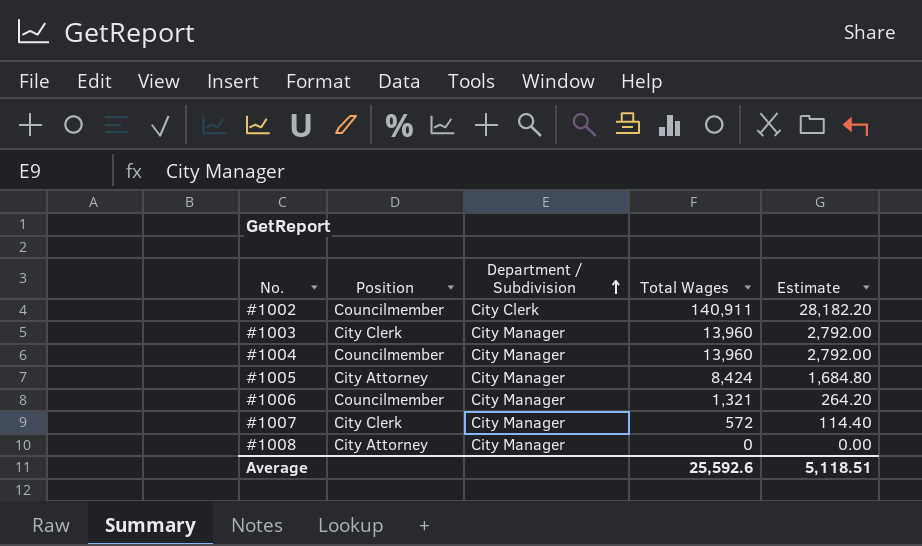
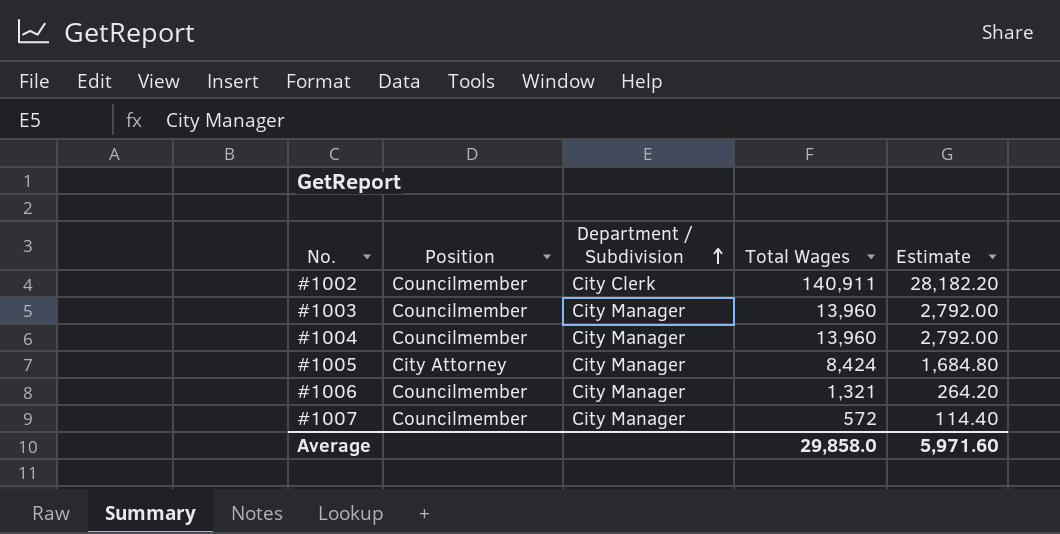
row #1008: City Attorney | City Manager | 0 | 0.00 -> none
#1003 | Position: City Clerk -> Councilmember
#1007 | Position: City Clerk -> Councilmember
Average | Total Wages: 25,592.6 -> 29,858.0
Average | Estimate: 5,118.51 -> 5,971.60

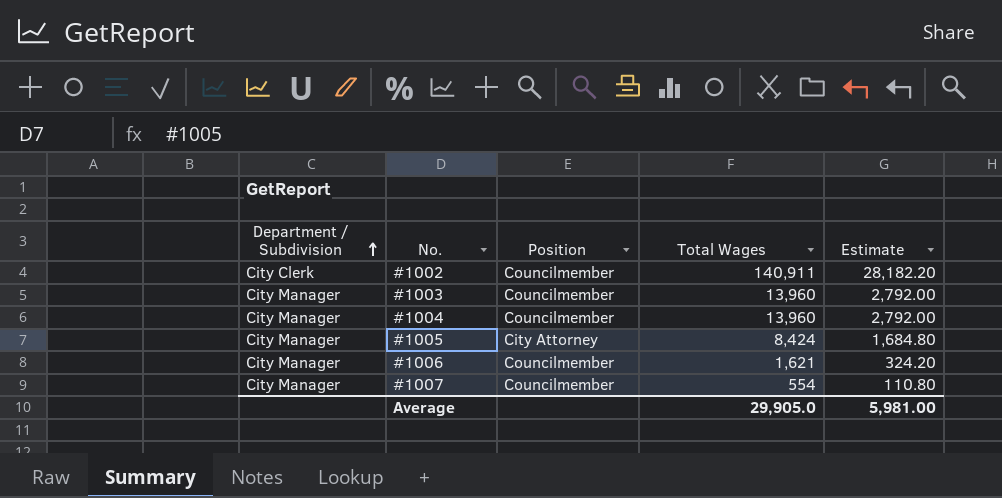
column Department / Subdivision | position: 3 -> 1
#1006 | Total Wages: 1,321 -> 1,621
#1006 | Estimate: 264.20 -> 324.20
#1007 | Total Wages: 572 -> 554
#1007 | Estimate: 114.40 -> 110.80
Average | Total Wages: 29,858.0 -> 29,905.0
Average | Estimate: 5,971.60 -> 5,981.00

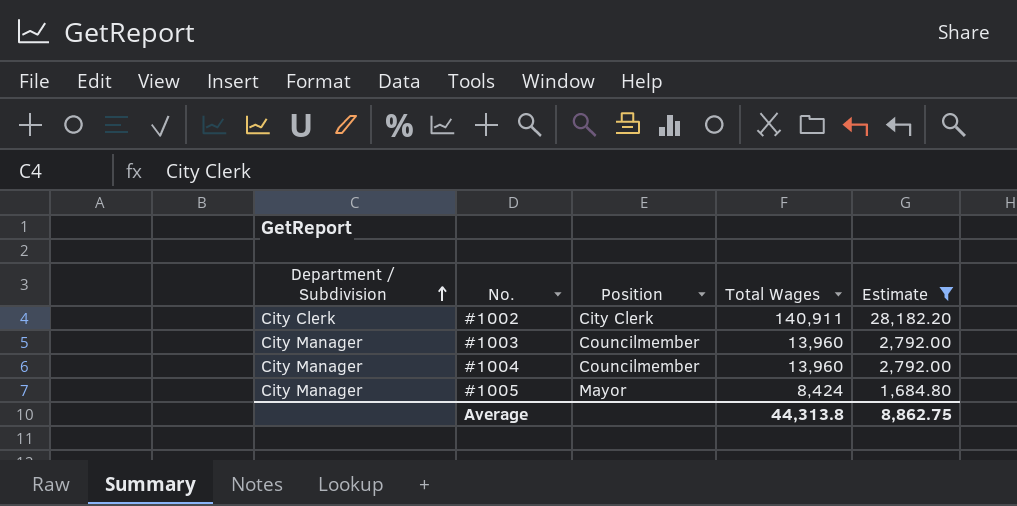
filter: none -> Estimate >= 1,684.80
#1002 | Position: Councilmember -> City Clerk
#1005 | Position: City Attorney -> Mayor
Average | Total Wages: 29,905.0 -> 44,313.8
Average | Estimate: 5,981.00 -> 8,862.75

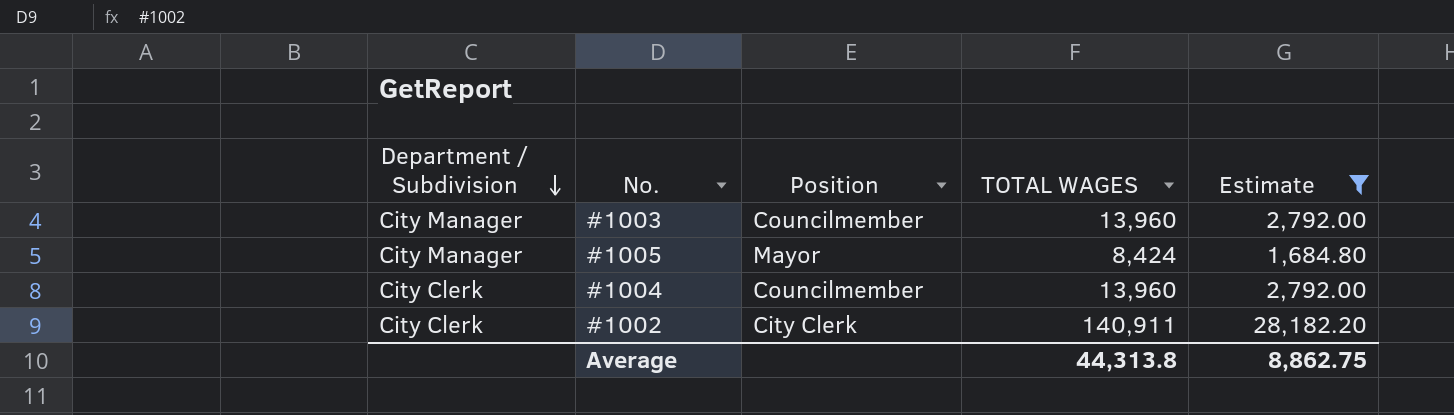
row order: Department / Subdivision ascending -> Department / Subdivision descending
column name: Total Wages -> TOTAL WAGES
#1004 | Department / Subdivision: City Manager -> City Clerk

